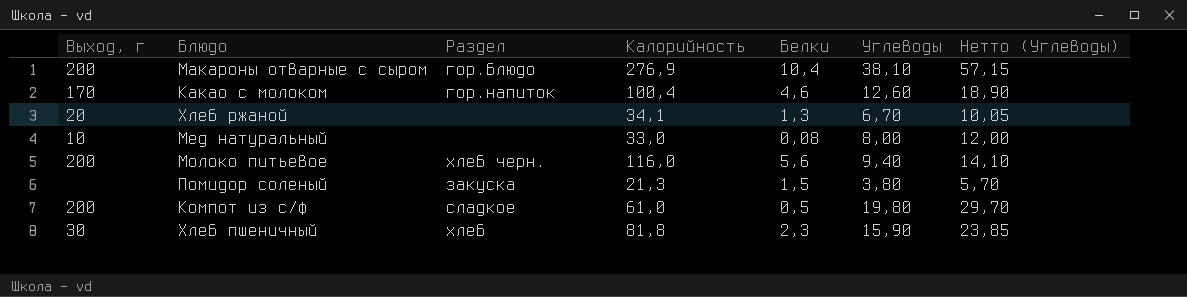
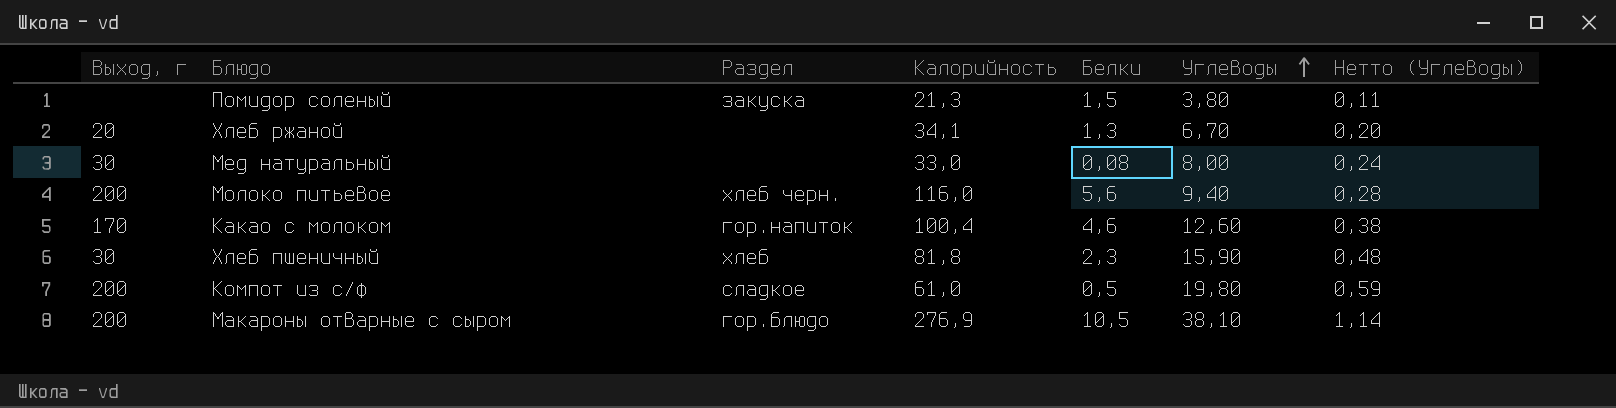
row order: none -> Углеводы ascending
column Нетто (Углеводы) | formula: [Углеводы] * 1,5 -> [Углеводы] * 0,03
Мед натуральный | Выход, г: 10 -> 30
Макароны отварные с сыром | Белки: 10,4 -> 10,5

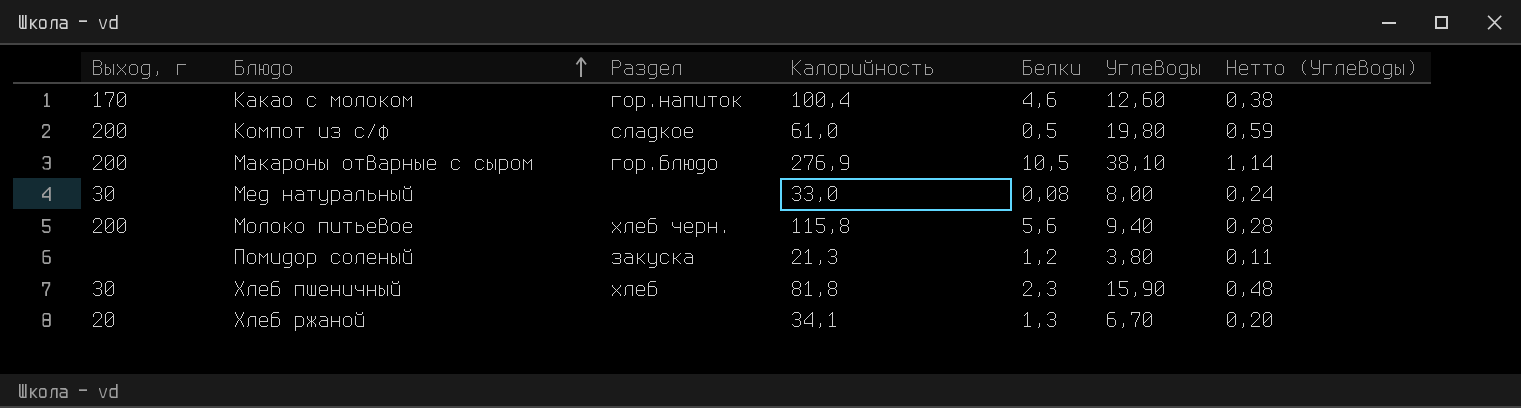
row order: Углеводы ascending -> Блюдо ascending
Молоко питьевое | Калорийность: 116,0 -> 115,8
Помидор соленый | Белки: 1,5 -> 1,2

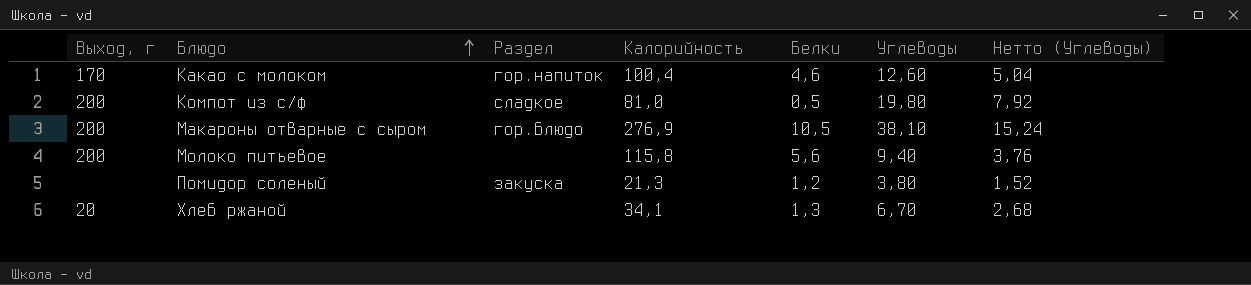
column Нетто (Углеводы) | formula: [Углеводы] * 0,03 -> [Углеводы] * 0,4
row Мед натуральный: 30 | none | 33,0 | 0,08 | 8,00 | 0,24 -> none
row Хлеб пшеничный: 30 | хлеб | 81,8 | 2,3 | 15,90 | 0,48 -> none
Компот из с/ф | Калорийность: 61,0 -> 81,0
Молоко питьевое | Раздел: хлеб черн. -> none

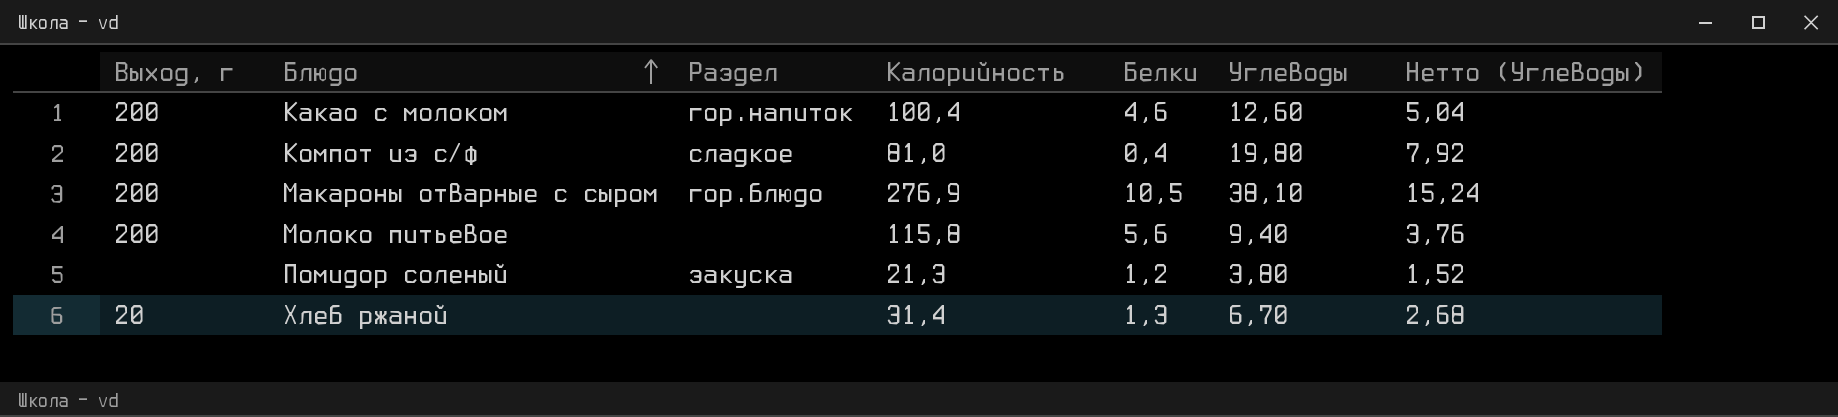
Какао с молоком | Выход, г: 170 -> 200
Компот из с/ф | Белки: 0,5 -> 0,4
Хлеб ржаной | Калорийность: 34,1 -> 31,4

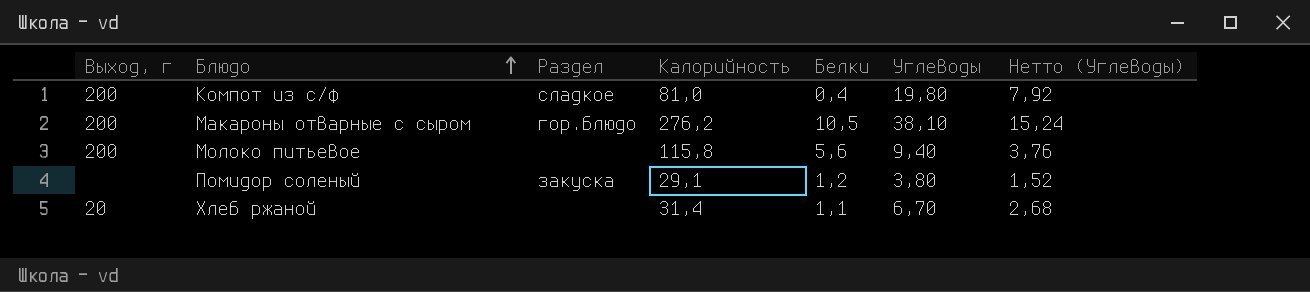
row Какао с молоком: 200 | гор.напиток | 100,4 | 4,6 | 12,60 | 5,04 -> none
Макароны отварные с сыром | Калорийность: 276,9 -> 276,2
Помидор соленый | Калорийность: 21,3 -> 29,1
Хлеб ржаной | Белки: 1,3 -> 1,1

